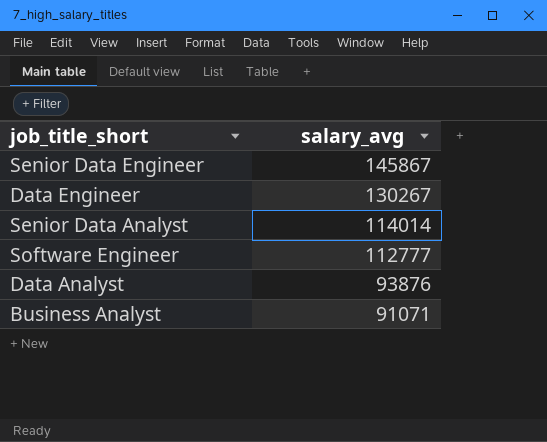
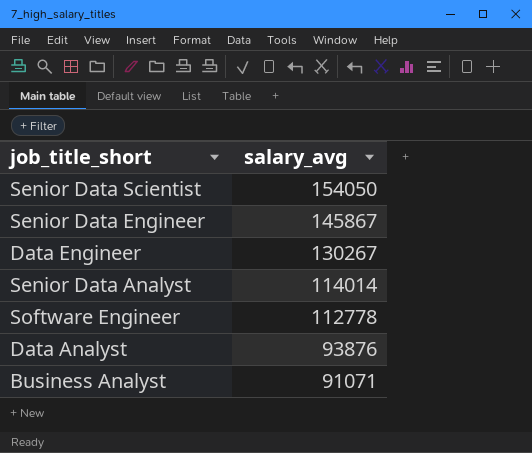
row Senior Data Scientist: none -> 154050
Software Engineer | salary_avg: 112777 -> 112778

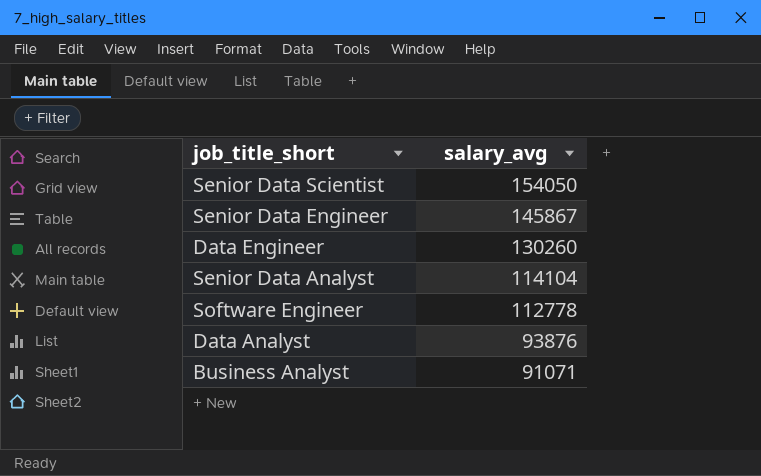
Data Engineer | salary_avg: 130267 -> 130260
Senior Data Analyst | salary_avg: 114014 -> 114104

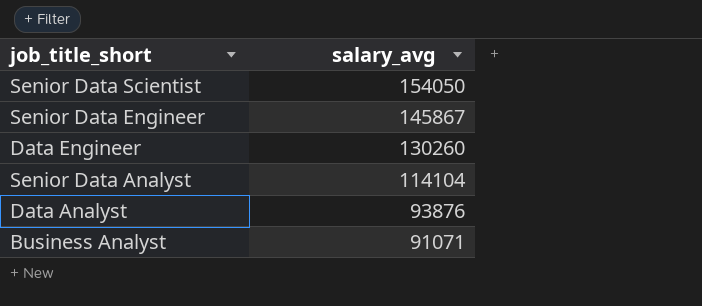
row Software Engineer: 112778 -> none

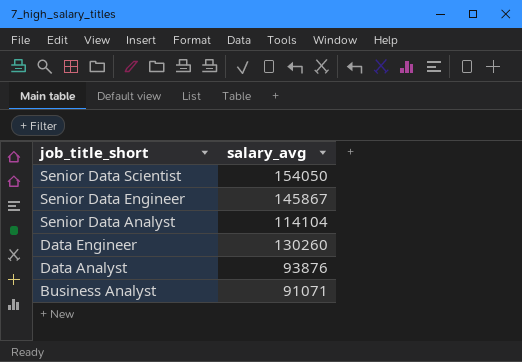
row order: salary_avg descending -> job_title_short descending

